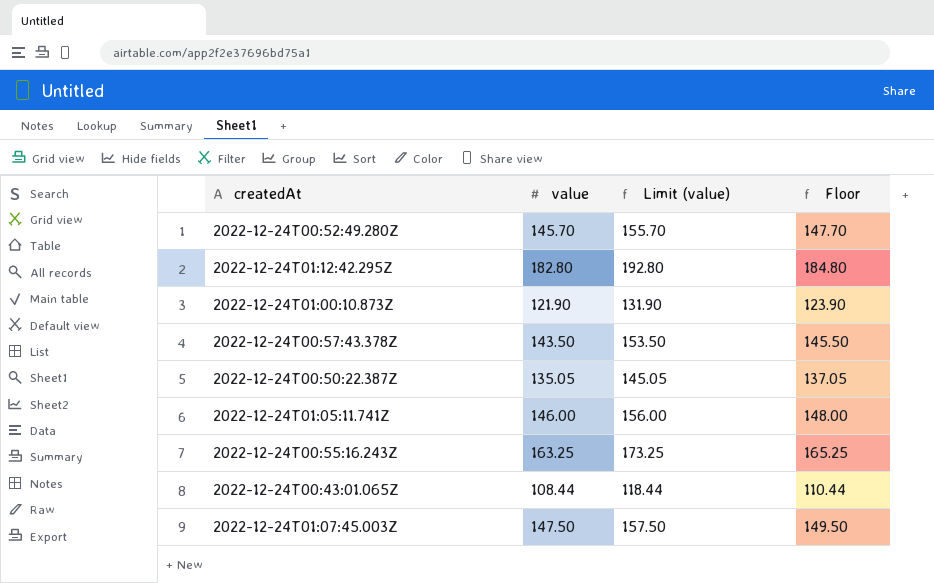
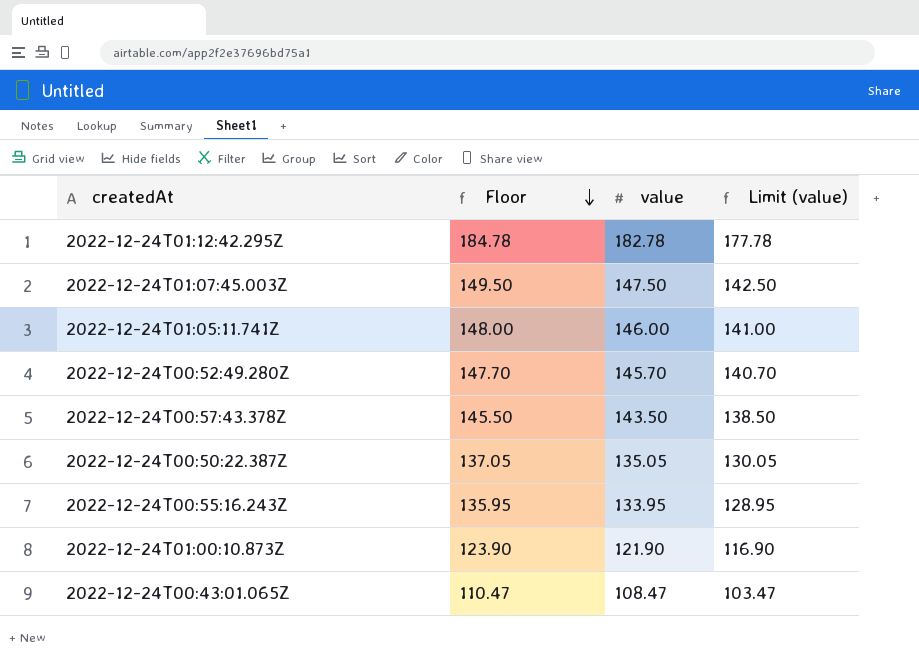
row order: none -> Floor descending
column Floor | position: 4 -> 2
column Limit (value) | formula: [value] + 10 -> [value] - 5
2022-12-24T01:12:42.295Z | Floor: 184.80 -> 184.78
2022-12-24T01:12:42.295Z | value: 182.80 -> 182.78
2022-12-24T00:55:16.243Z | Floor: 165.25 -> 135.95
2022-12-24T00:55:16.243Z | value: 163.25 -> 133.95
2022-12-24T00:43:01.065Z | Floor: 110.44 -> 110.47
2022-12-24T00:43:01.065Z | value: 108.44 -> 108.47

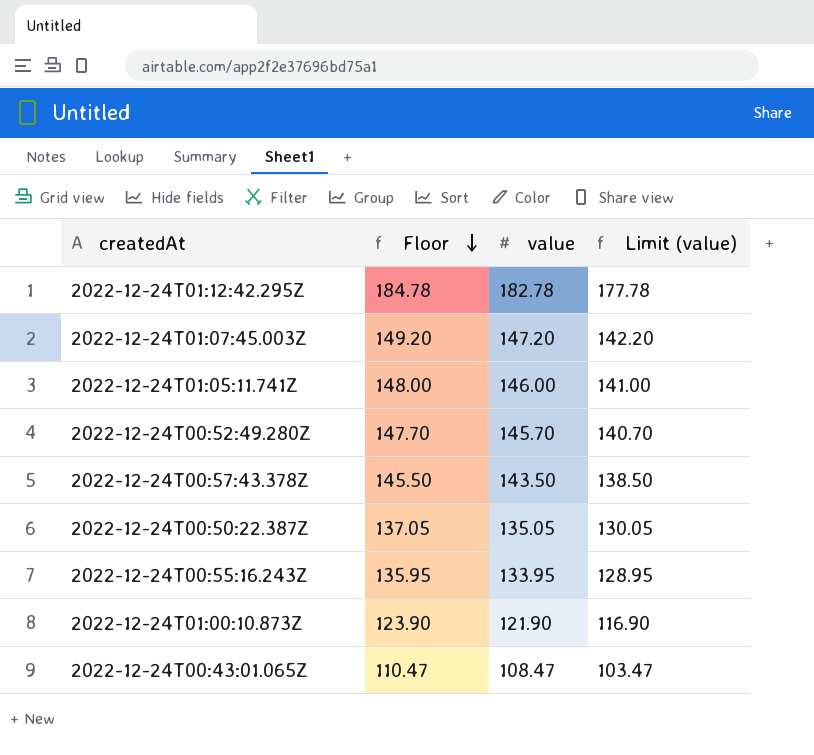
2022-12-24T01:07:45.003Z | Floor: 149.50 -> 149.20
2022-12-24T01:07:45.003Z | value: 147.50 -> 147.20
2022-12-24T01:07:45.003Z | Limit (value): 142.50 -> 142.20

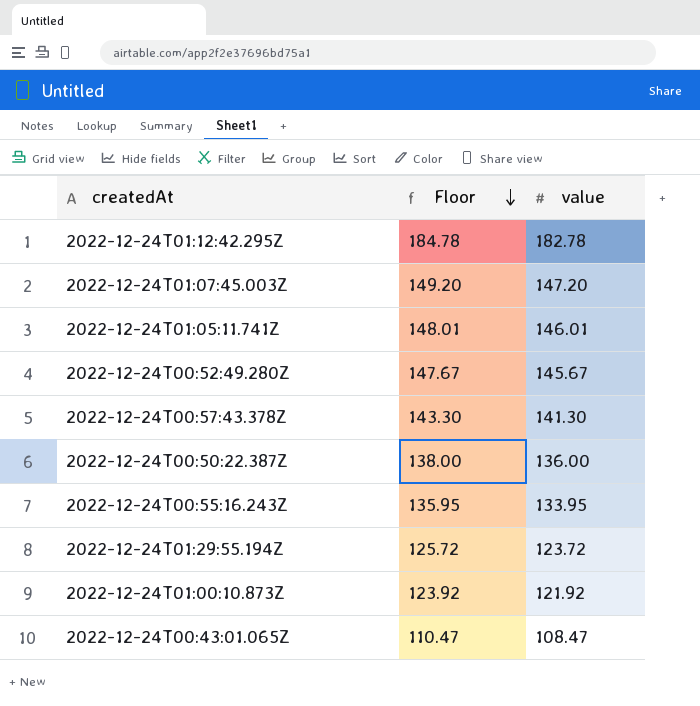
column Limit (value) | formula: [value] - 5 -> none
2022-12-24T01:05:11.741Z | Floor: 148.00 -> 148.01
2022-12-24T01:05:11.741Z | value: 146.00 -> 146.01
2022-12-24T00:52:49.280Z | Floor: 147.70 -> 147.67
2022-12-24T00:52:49.280Z | value: 145.70 -> 145.67
2022-12-24T00:57:43.378Z | Floor: 145.50 -> 143.30
2022-12-24T00:57:43.378Z | value: 143.50 -> 141.30
2022-12-24T00:50:22.387Z | Floor: 137.05 -> 138.00
2022-12-24T00:50:22.387Z | value: 135.05 -> 136.00
row 2022-12-24T01:29:55.194Z: none -> 125.72 | 123.72
2022-12-24T01:00:10.873Z | Floor: 123.90 -> 123.92
2022-12-24T01:00:10.873Z | value: 121.90 -> 121.92

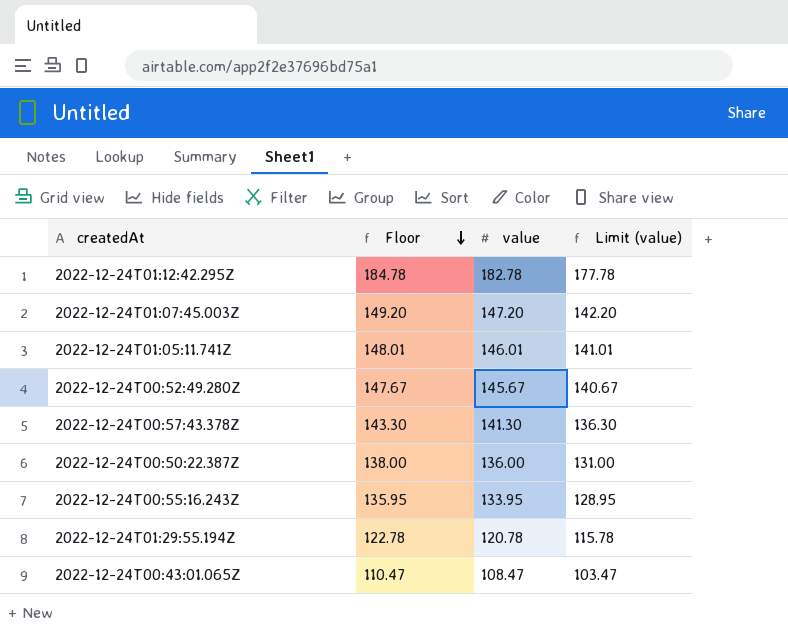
column Limit (value) | formula: none -> [value] - 5
row 2022-12-24T01:00:10.873Z: 123.92 | 121.92 -> none
2022-12-24T01:29:55.194Z | Floor: 125.72 -> 122.78
2022-12-24T01:29:55.194Z | value: 123.72 -> 120.78

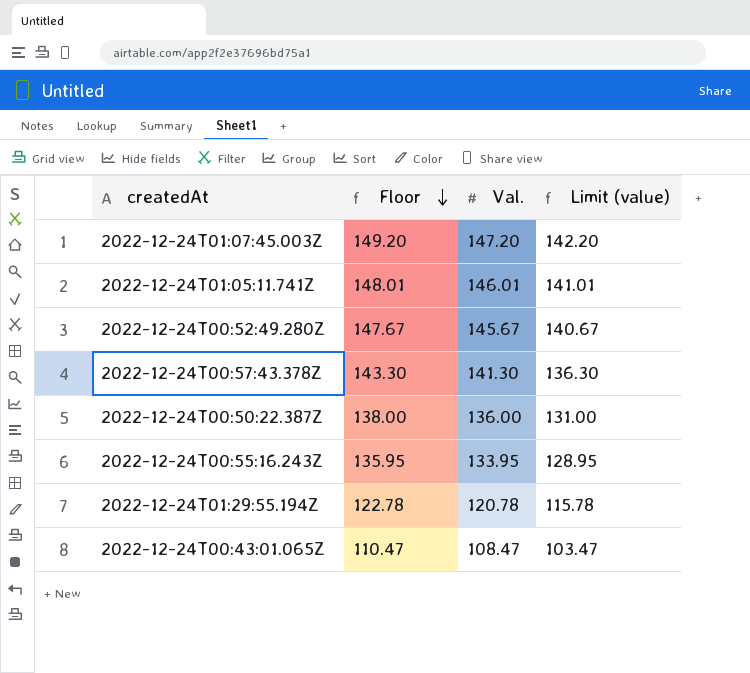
column name: value -> Val.
row 2022-12-24T01:12:42.295Z: 184.78 | 182.78 | 177.78 -> none

